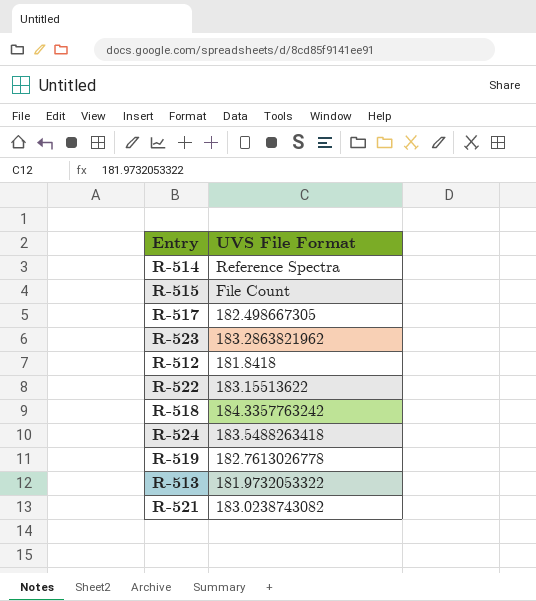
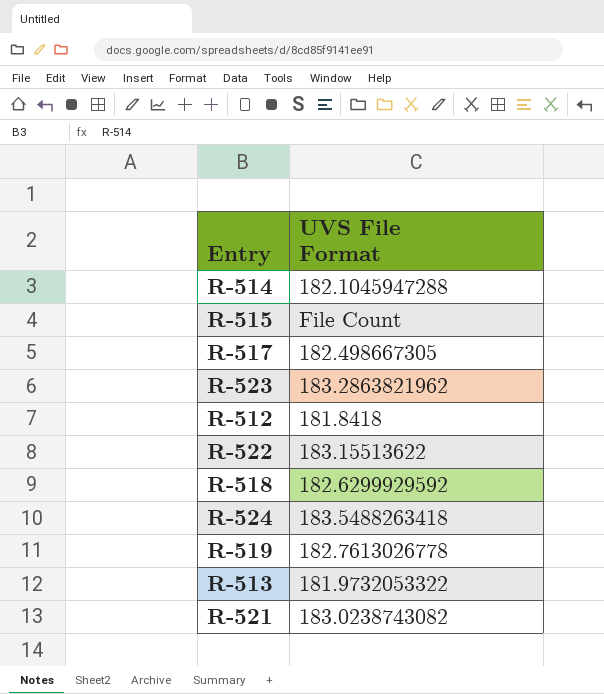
R-514 | UVS File Format: Reference Spectra -> 182.1045947288
R-518 | UVS File Format: 184.3357763242 -> 182.6299929592

